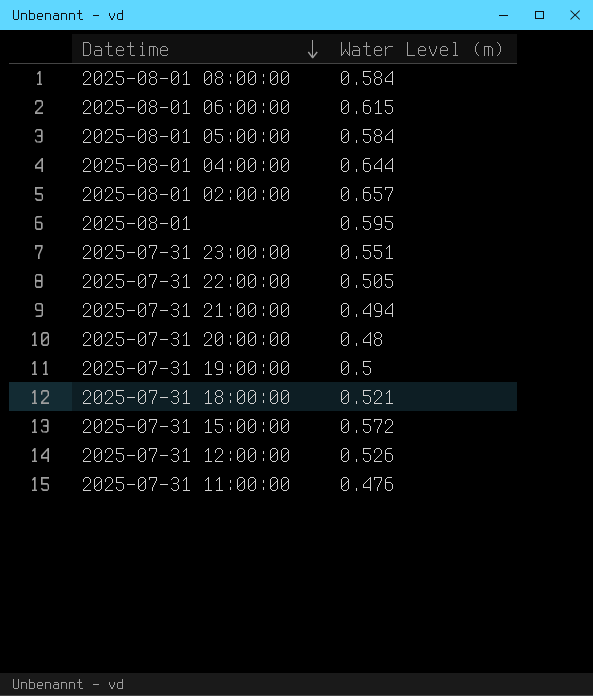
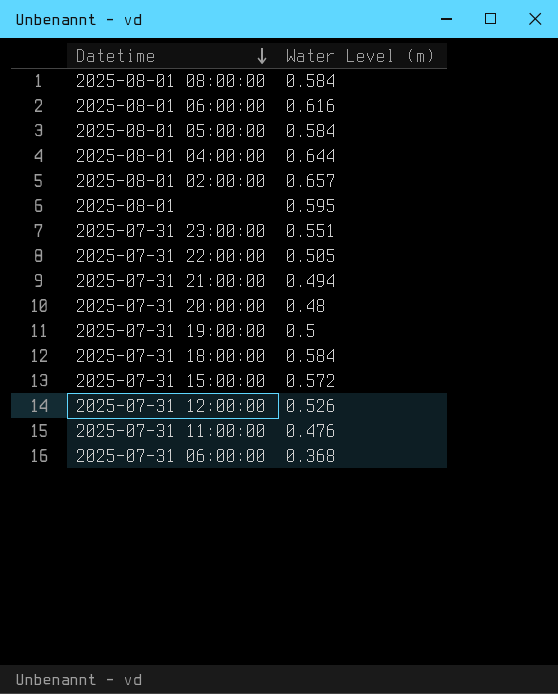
2025-08-01 06:00:00 | Water Level (m): 0.615 -> 0.616
2025-07-31 18:00:00 | Water Level (m): 0.521 -> 0.584
row 2025-07-31 06:00:00: none -> 0.368

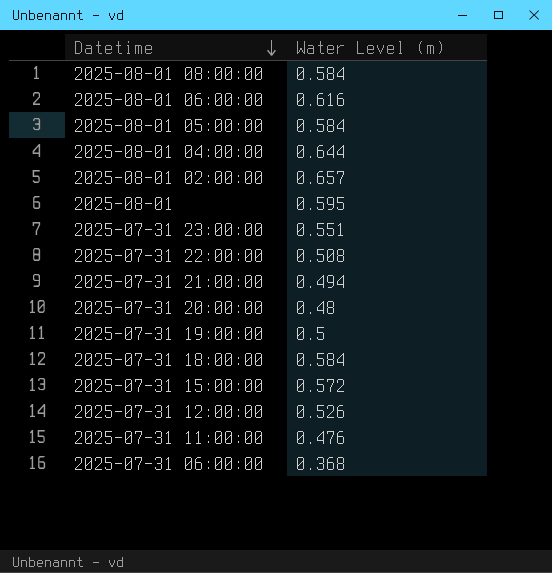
2025-07-31 22:00:00 | Water Level (m): 0.505 -> 0.508

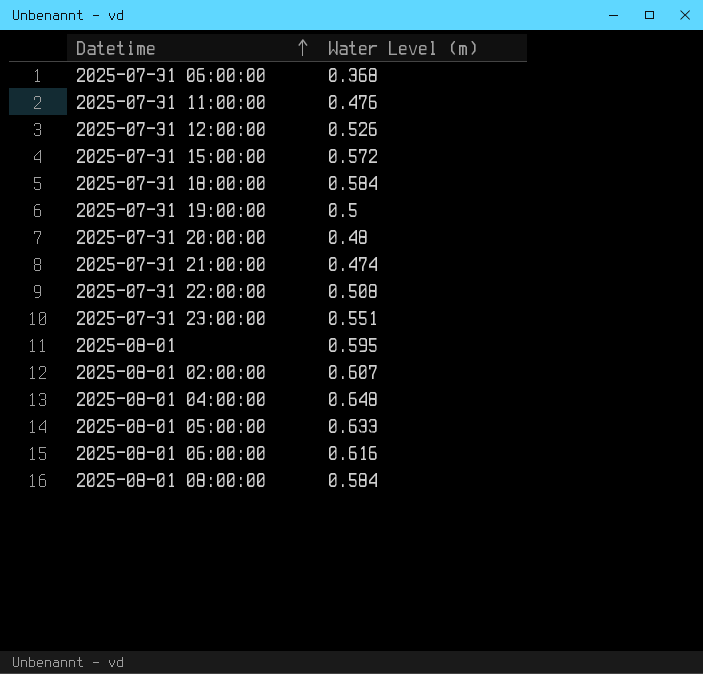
row order: Datetime descending -> Datetime ascending
2025-07-31 21:00:00 | Water Level (m): 0.494 -> 0.474
2025-08-01 02:00:00 | Water Level (m): 0.657 -> 0.607
2025-08-01 04:00:00 | Water Level (m): 0.644 -> 0.648
2025-08-01 05:00:00 | Water Level (m): 0.584 -> 0.633

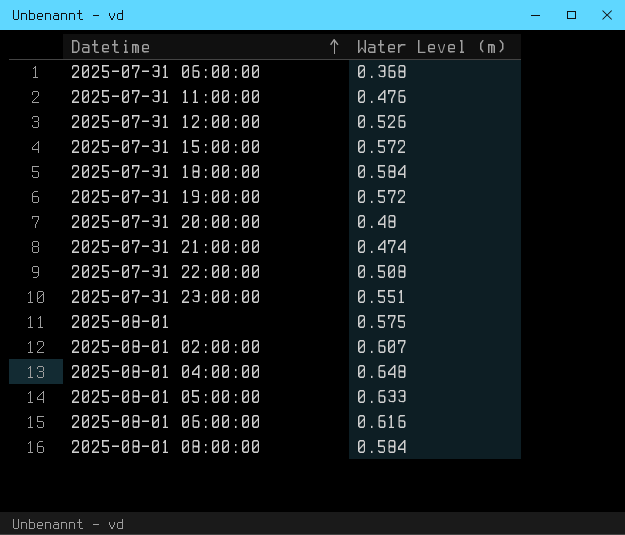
2025-07-31 19:00:00 | Water Level (m): 0.5 -> 0.572
2025-08-01 | Water Level (m): 0.595 -> 0.575

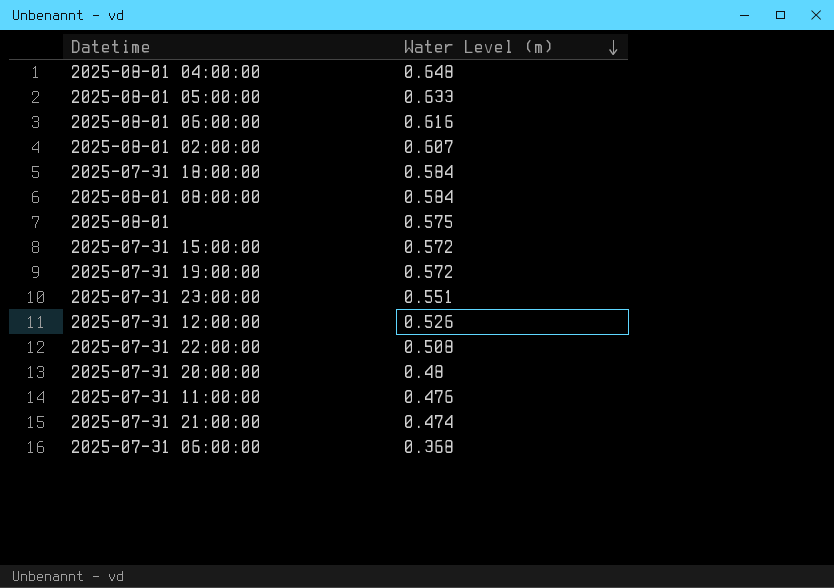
row order: Datetime ascending -> Water Level (m) descending

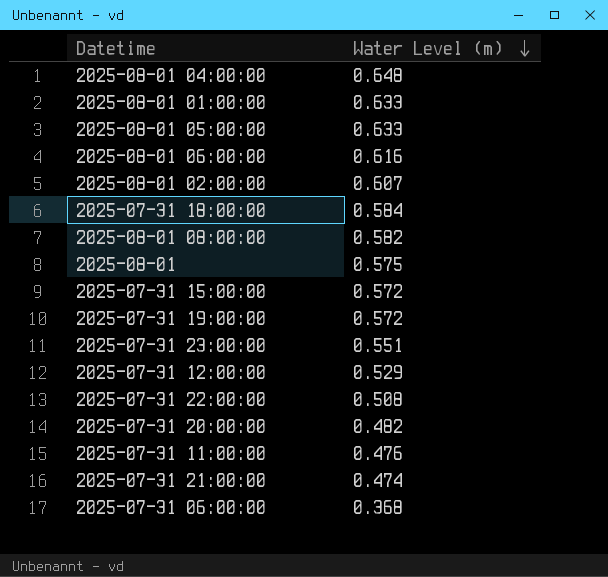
row 2025-08-01 01:00:00: none -> 0.633
2025-08-01 08:00:00 | Water Level (m): 0.584 -> 0.582
2025-07-31 12:00:00 | Water Level (m): 0.526 -> 0.529
2025-07-31 20:00:00 | Water Level (m): 0.48 -> 0.482

